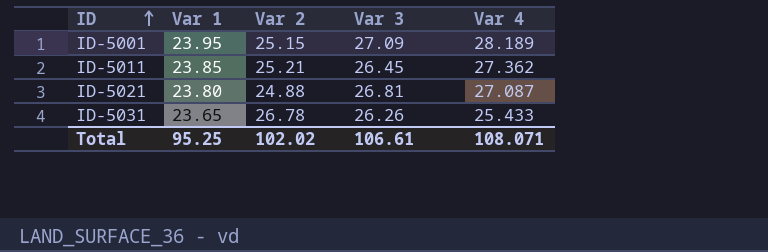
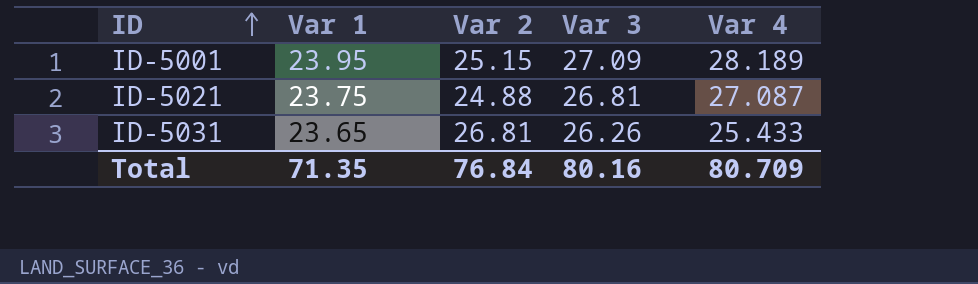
row ID-5011: 23.85 | 25.21 | 26.45 | 27.362 -> none
ID-5021 | Var 1: 23.80 -> 23.75
ID-5031 | Var 2: 26.78 -> 26.81
Total | Var 1: 95.25 -> 71.35
Total | Var 2: 102.02 -> 76.84
Total | Var 3: 106.61 -> 80.16
Total | Var 4: 108.071 -> 80.709

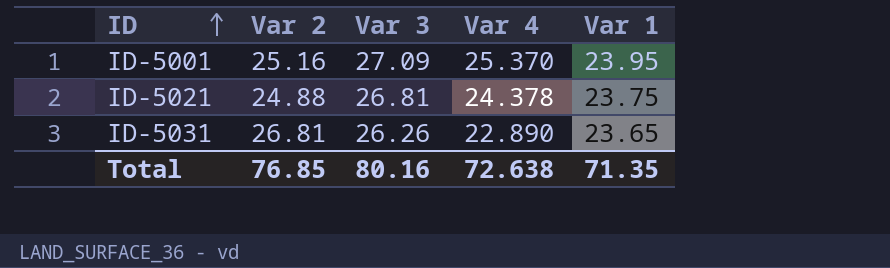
column Var 1 | position: 2 -> 5
ID-5001 | Var 2: 25.15 -> 25.16
ID-5001 | Var 4: 28.189 -> 25.370
ID-5021 | Var 4: 27.087 -> 24.378
ID-5031 | Var 4: 25.433 -> 22.890
Total | Var 2: 76.84 -> 76.85
Total | Var 4: 80.709 -> 72.638

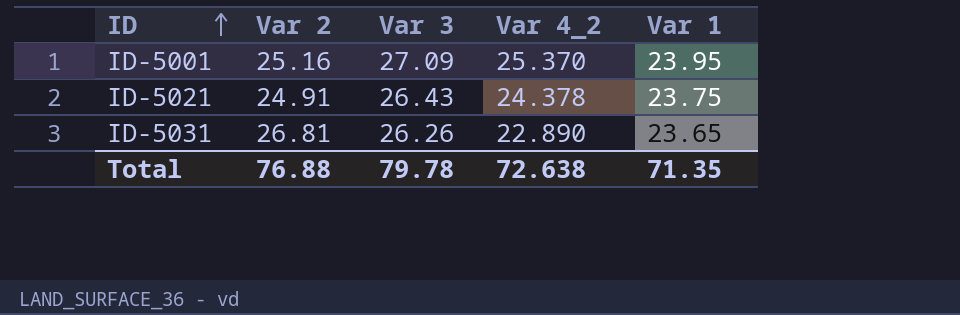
column name: Var 4 -> Var 4_2
ID-5021 | Var 2: 24.88 -> 24.91
ID-5021 | Var 3: 26.81 -> 26.43
Total | Var 2: 76.85 -> 76.88
Total | Var 3: 80.16 -> 79.78

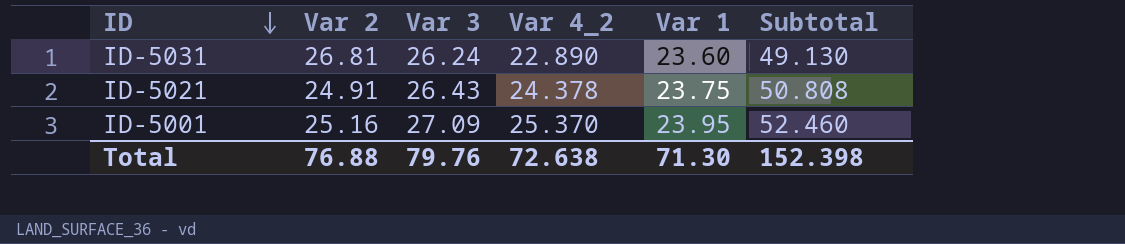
row order: ID ascending -> ID descending
column Subtotal | formula: none -> [Var 3] + [Var 4_2]
ID-5031 | Var 3: 26.26 -> 26.24
ID-5031 | Var 1: 23.65 -> 23.60
Total | Var 3: 79.78 -> 79.76
Total | Var 1: 71.35 -> 71.30

